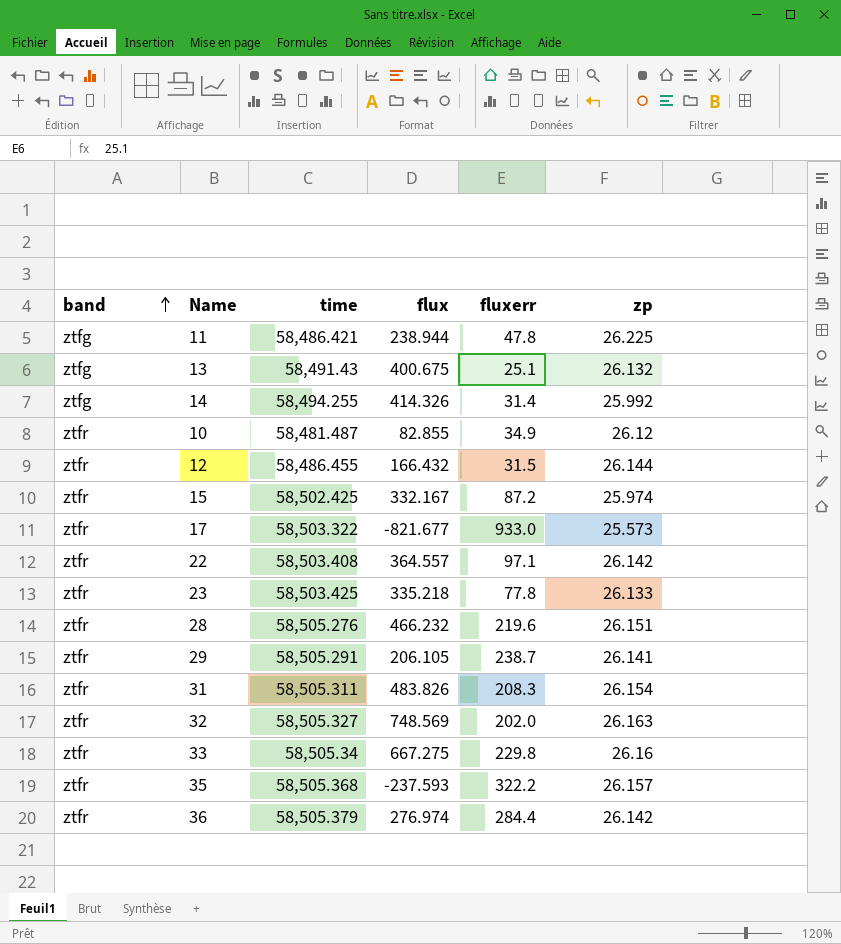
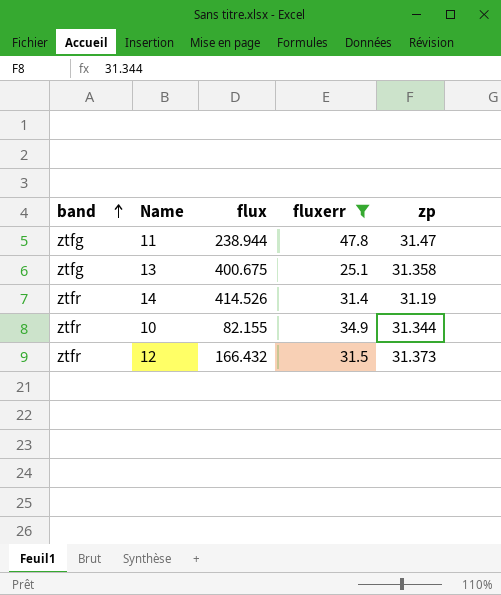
filter: none -> fluxerr <= 47.8
column time | position: 3 -> none
11 | zp: 26.225 -> 31.47
13 | zp: 26.132 -> 31.358
14 | band: ztfg -> ztfr
14 | flux: 414.326 -> 414.526
14 | zp: 25.992 -> 31.19
10 | flux: 82.855 -> 82.155
10 | zp: 26.12 -> 31.344
12 | zp: 26.144 -> 31.373

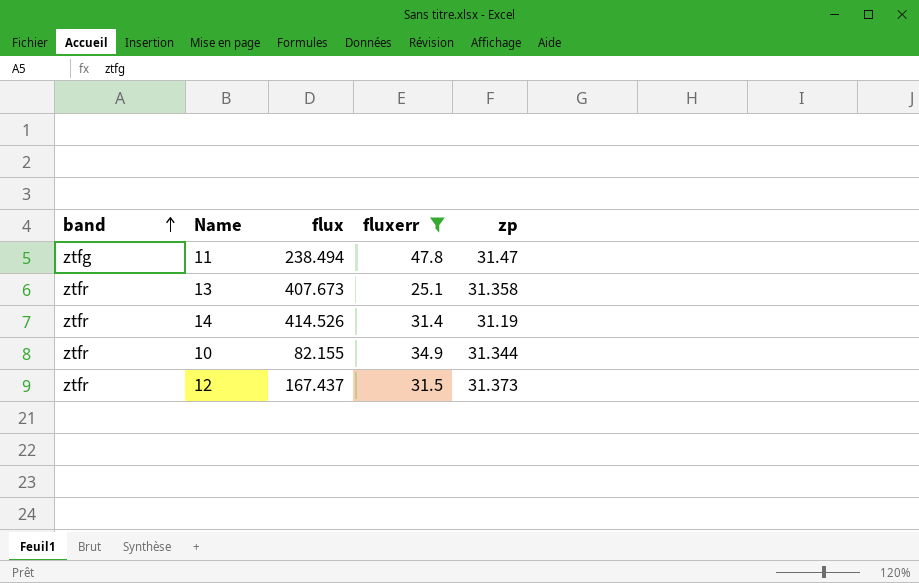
11 | flux: 238.944 -> 238.494
13 | band: ztfg -> ztfr
13 | flux: 400.675 -> 407.673
12 | flux: 166.432 -> 167.437

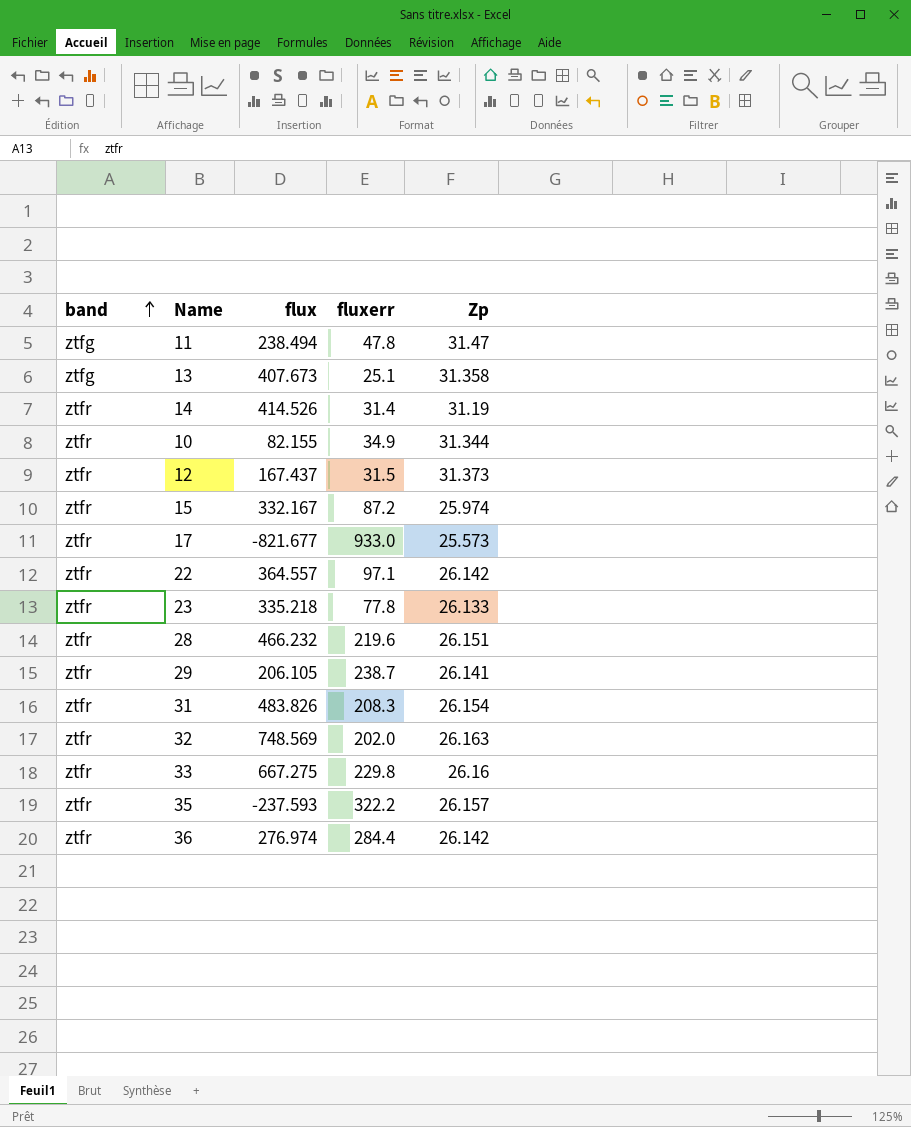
filter: fluxerr <= 47.8 -> none
column name: zp -> Zp
13 | band: ztfr -> ztfg

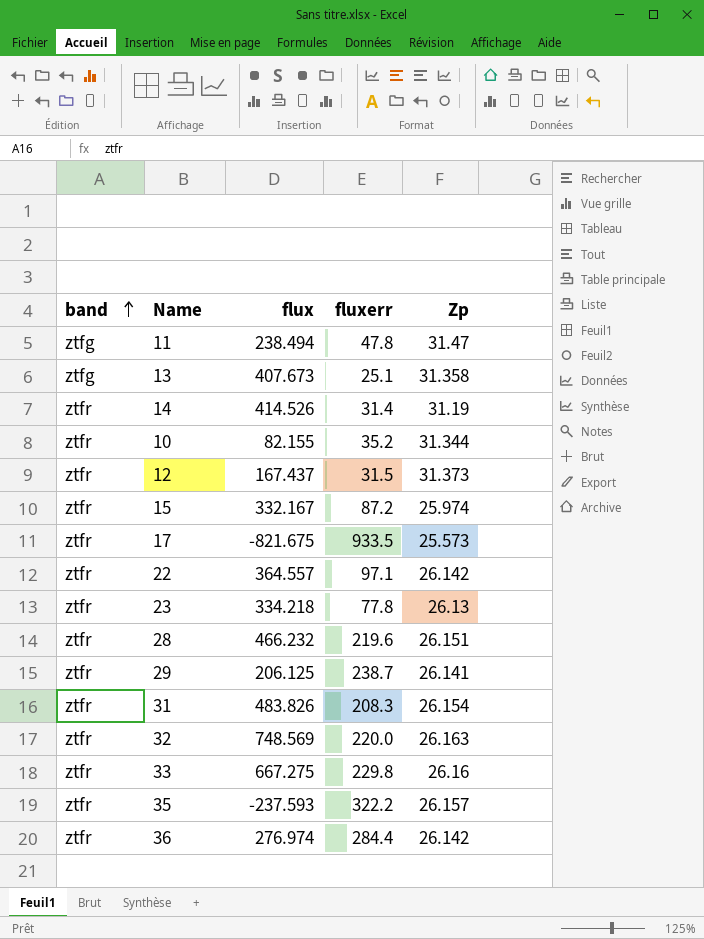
10 | fluxerr: 34.9 -> 35.2
17 | flux: -821.677 -> -821.675
17 | fluxerr: 933.0 -> 933.5
23 | flux: 335.218 -> 334.218
23 | Zp: 26.133 -> 26.13
29 | flux: 206.105 -> 206.125
32 | fluxerr: 202.0 -> 220.0

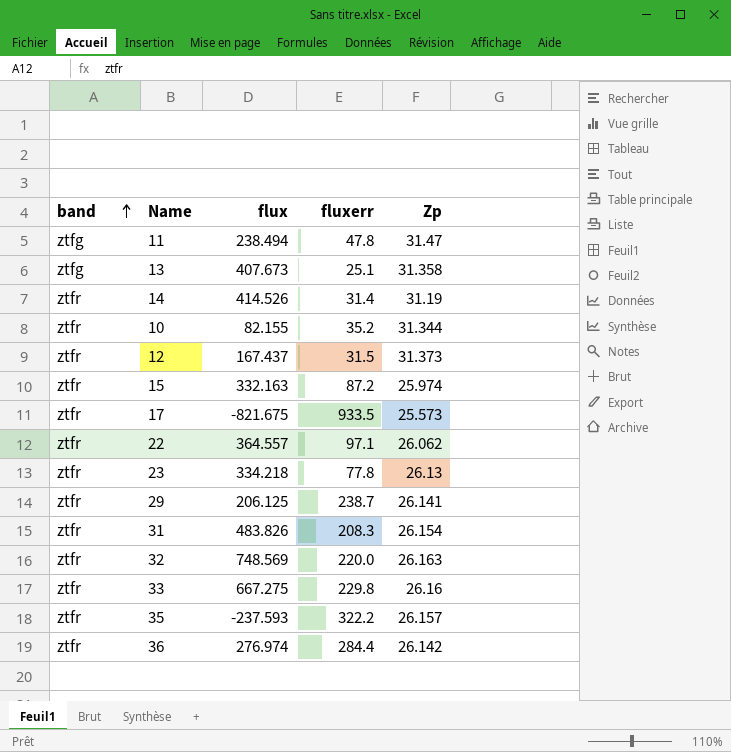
row 28: ztfr | 466.232 | 219.6 | 26.151 -> none
15 | flux: 332.167 -> 332.163
22 | Zp: 26.142 -> 26.062

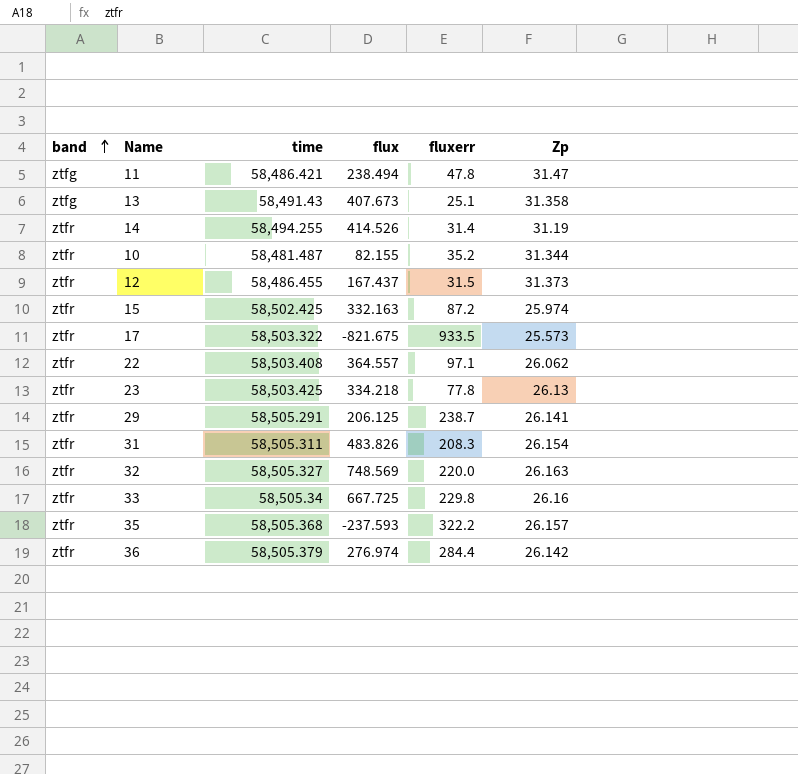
column time | position: none -> 3
33 | flux: 667.275 -> 667.725

